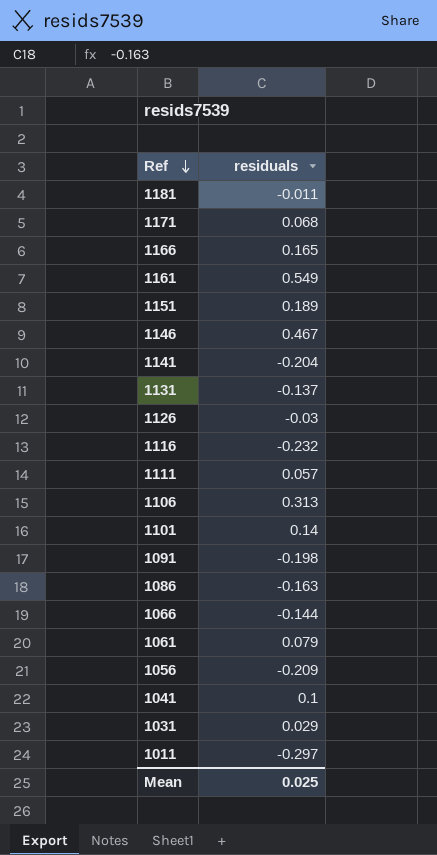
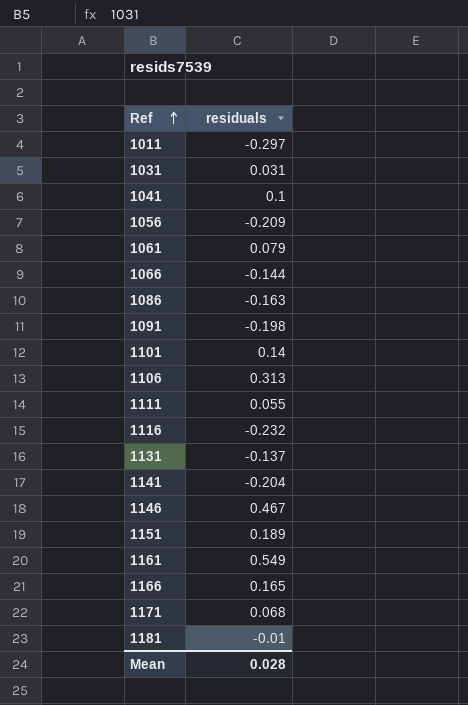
row order: Ref descending -> Ref ascending
row 1126: -0.03 -> none
1031 | residuals: 0.029 -> 0.031
1111 | residuals: 0.057 -> 0.055
1181 | residuals: -0.011 -> -0.01
Mean | residuals: 0.025 -> 0.028

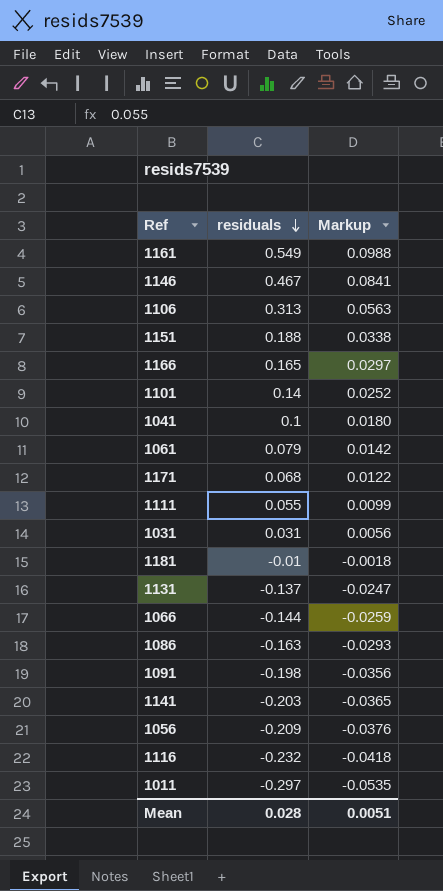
row order: Ref ascending -> residuals descending
column Markup | formula: none -> [residuals] * 0.18
1151 | residuals: 0.189 -> 0.188
1141 | residuals: -0.204 -> -0.203

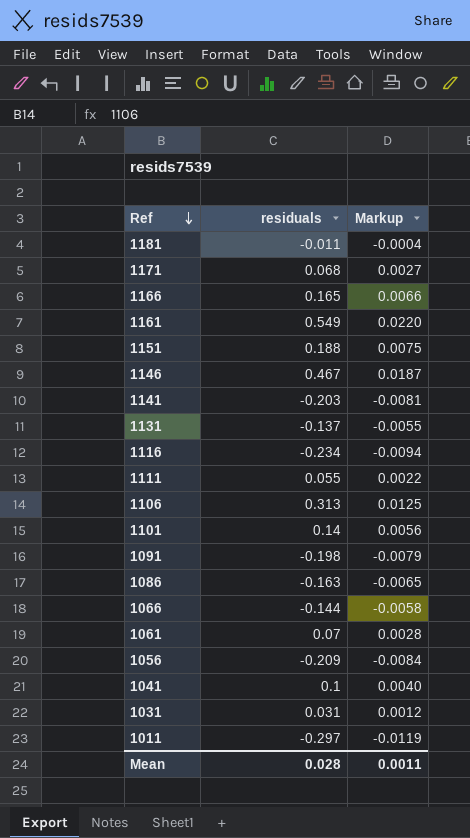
row order: residuals descending -> Ref descending
column Markup | formula: [residuals] * 0.18 -> [residuals] * 0.04
1181 | residuals: -0.01 -> -0.011
1116 | residuals: -0.232 -> -0.234
1061 | residuals: 0.079 -> 0.07
Mean | Markup: 0.0051 -> 0.0011

